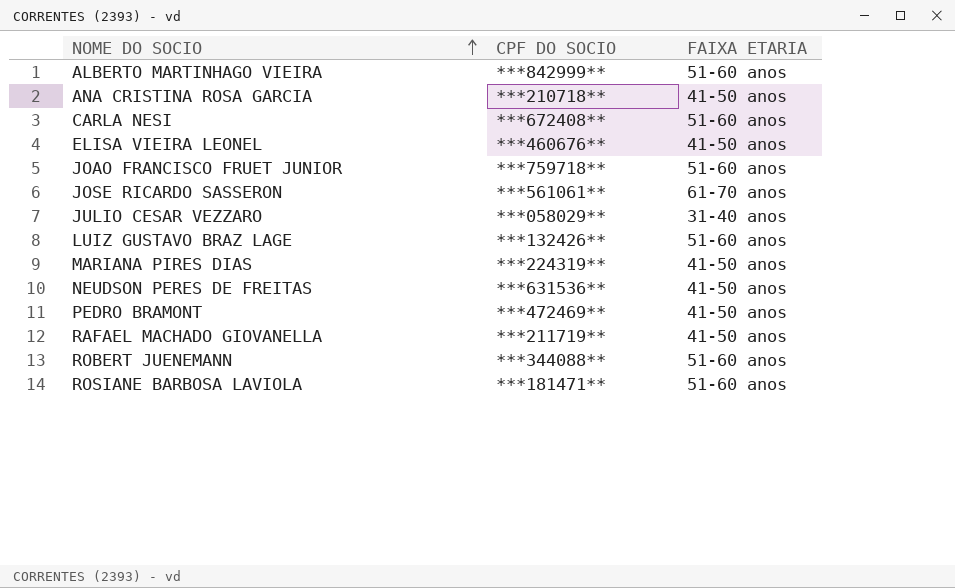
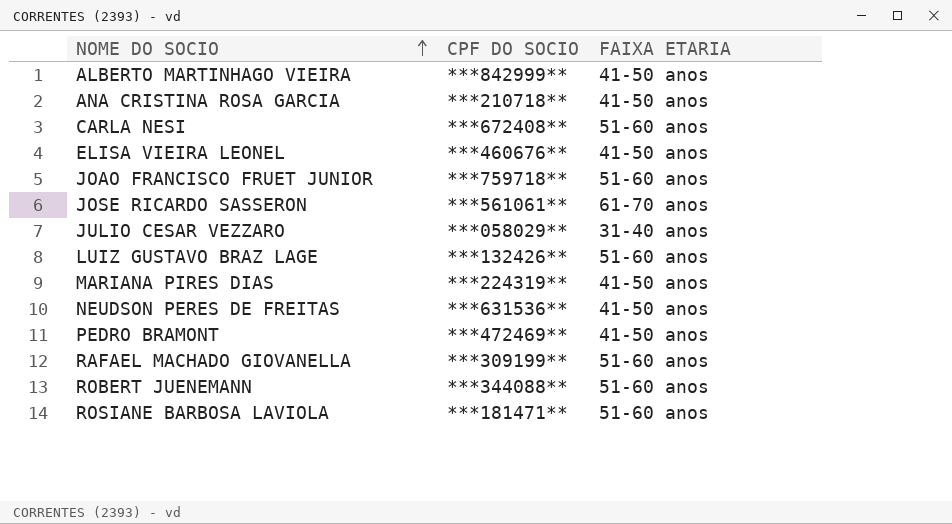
ALBERTO MARTINHAGO VIEIRA | FAIXA ETARIA: 51-60 anos -> 41-50 anos
RAFAEL MACHADO GIOVANELLA | CPF DO SOCIO: ***211719** -> ***309199**
RAFAEL MACHADO GIOVANELLA | FAIXA ETARIA: 41-50 anos -> 51-60 anos

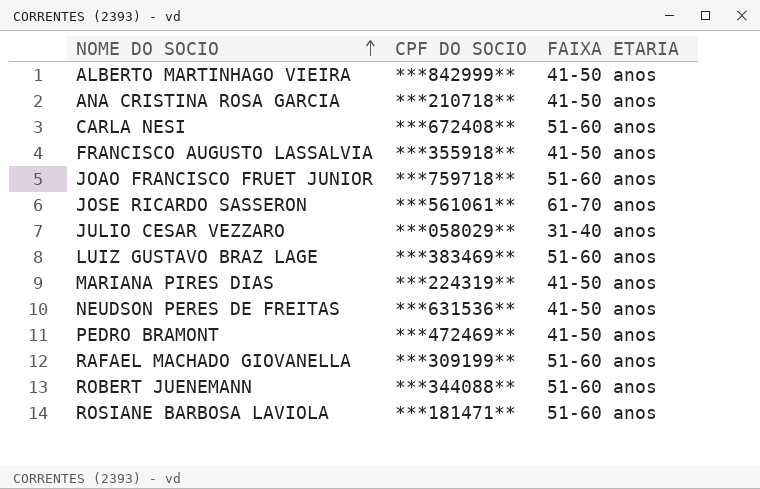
row ELISA VIEIRA LEONEL: ***460676** | 41-50 anos -> none
row FRANCISCO AUGUSTO LASSALVIA: none -> ***355918** | 41-50 anos
LUIZ GUSTAVO BRAZ LAGE | CPF DO SOCIO: ***132426** -> ***383469**

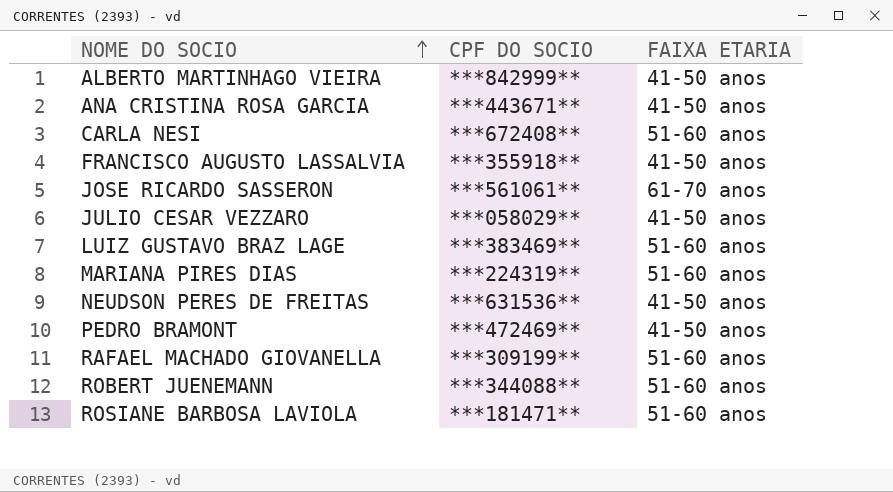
row JOAO FRANCISCO FRUET JUNIOR: ***759718** | 51-60 anos -> none
ANA CRISTINA ROSA GARCIA | CPF DO SOCIO: ***210718** -> ***443671**
JULIO CESAR VEZZARO | FAIXA ETARIA: 31-40 anos -> 41-50 anos
MARIANA PIRES DIAS | FAIXA ETARIA: 41-50 anos -> 51-60 anos

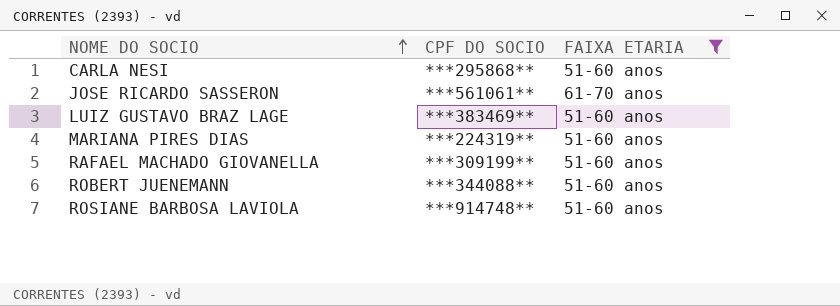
filter: none -> FAIXA ETARIA != 41-50 anos
CARLA NESI | CPF DO SOCIO: ***672408** -> ***295868**
ROSIANE BARBOSA LAVIOLA | CPF DO SOCIO: ***181471** -> ***914748**

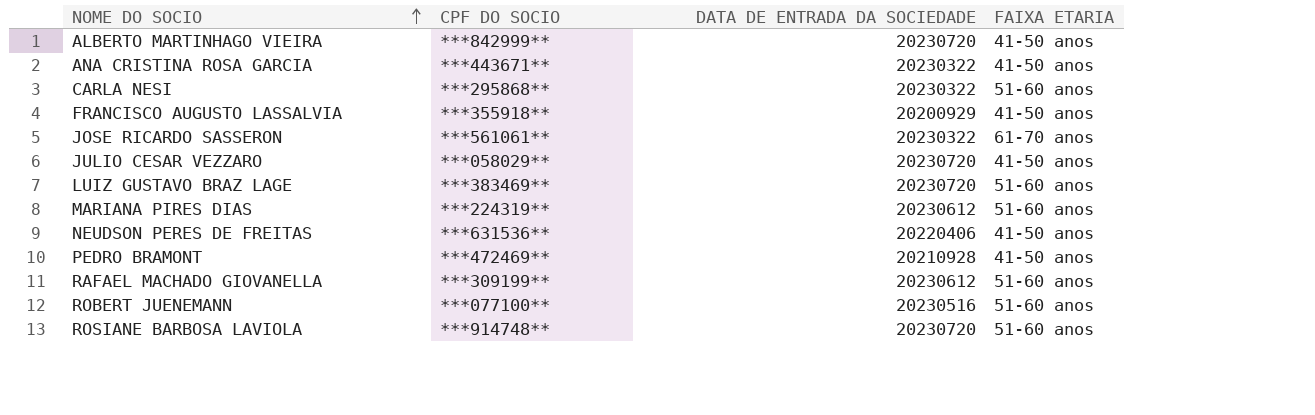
filter: FAIXA ETARIA != 41-50 anos -> none
column DATA DE ENTRADA DA SOCIEDADE | position: none -> 3
ROBERT JUENEMANN | CPF DO SOCIO: ***344088** -> ***077100**

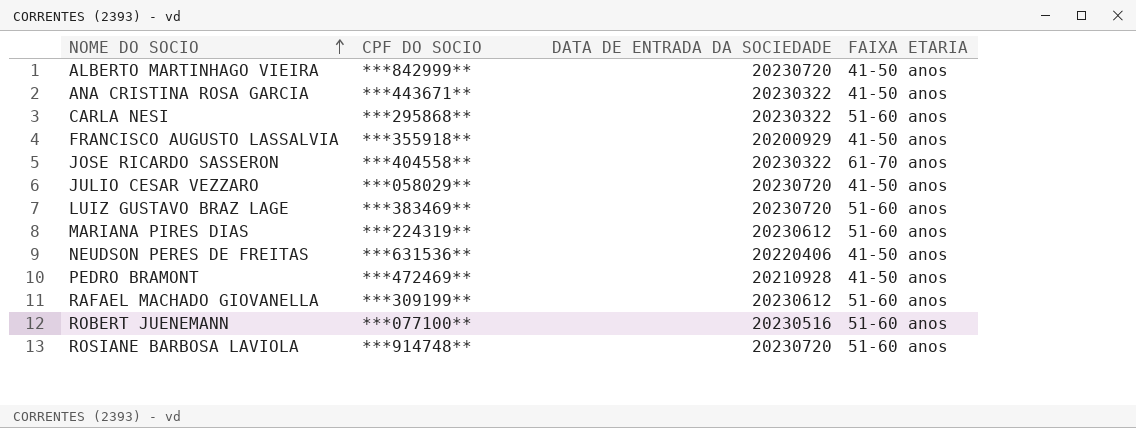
JOSE RICARDO SASSERON | CPF DO SOCIO: ***561061** -> ***404558**

